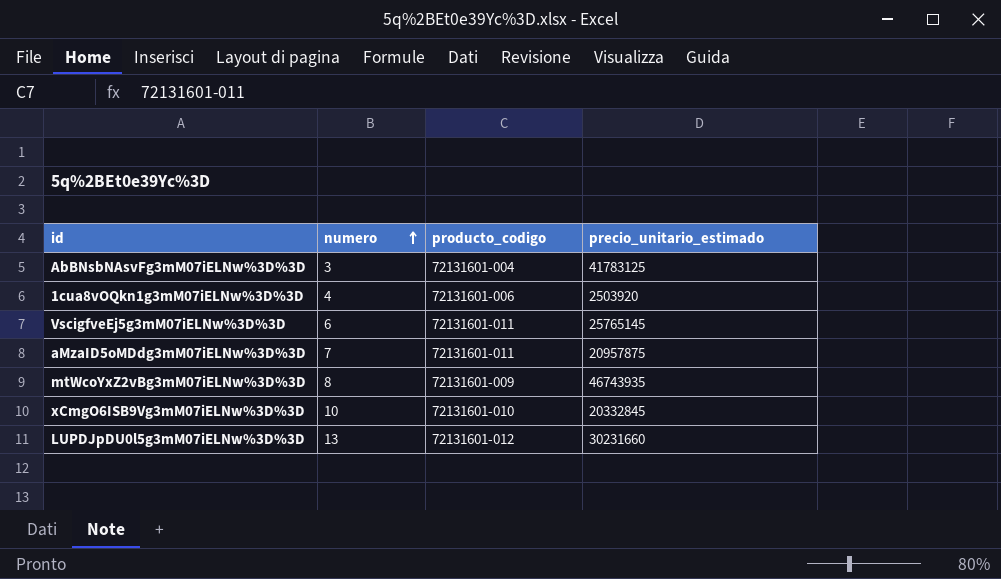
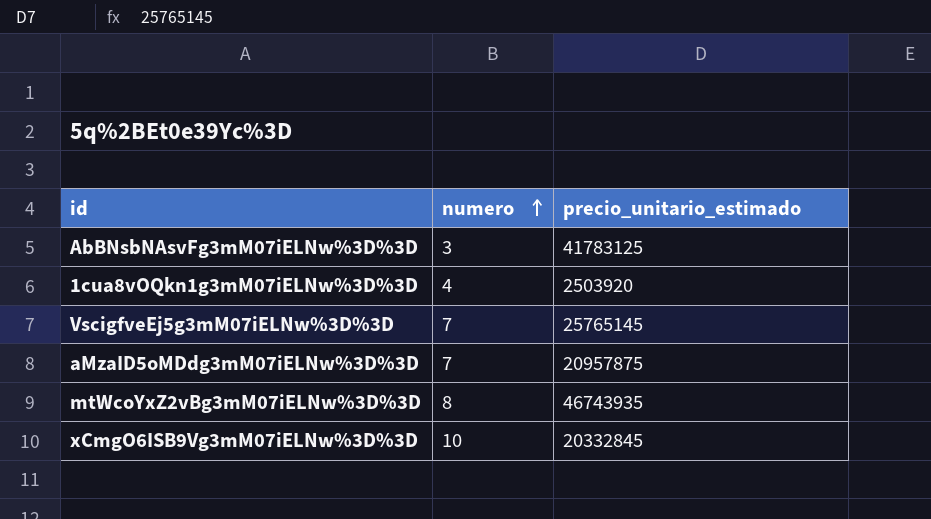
column producto_codigo | position: 3 -> none
row LUPDJpDU0l5g3mM07iELNw%3D%3D: 13 | 72131601-012 | 30231660 -> none
VscigfveEj5g3mM07iELNw%3D%3D | numero: 6 -> 7

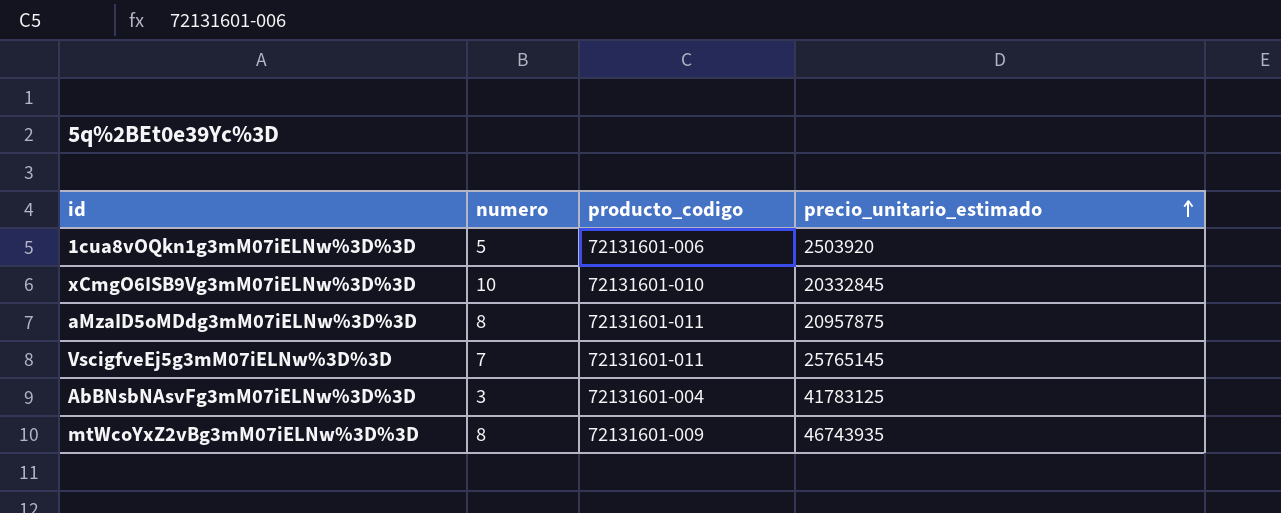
row order: numero ascending -> precio_unitario_estimado ascending
column producto_codigo | position: none -> 3
1cua8vOQkn1g3mM07iELNw%3D%3D | numero: 4 -> 5
aMzaID5oMDdg3mM07iELNw%3D%3D | numero: 7 -> 8

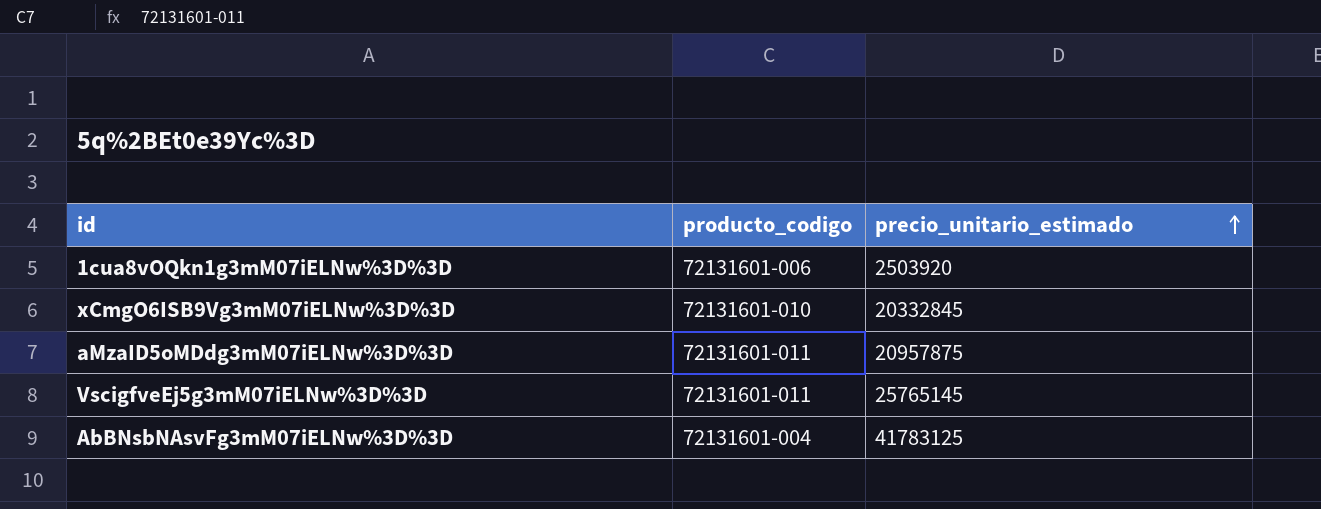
column numero | position: 2 -> none
row mtWcoYxZ2vBg3mM07iELNw%3D%3D: 8 | 72131601-009 | 46743935 -> none

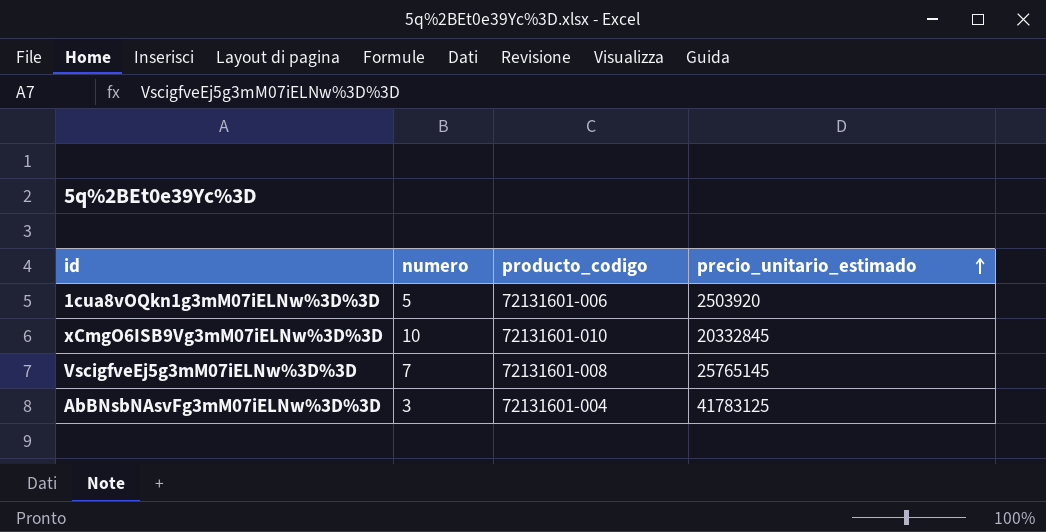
column numero | position: none -> 2
row aMzaID5oMDdg3mM07iELNw%3D%3D: 72131601-011 | 20957875 -> none
VscigfveEj5g3mM07iELNw%3D%3D | producto_codigo: 72131601-011 -> 72131601-008

